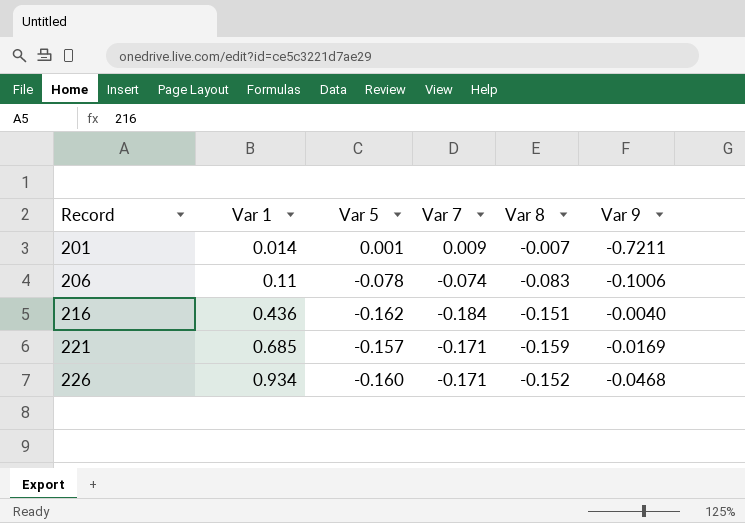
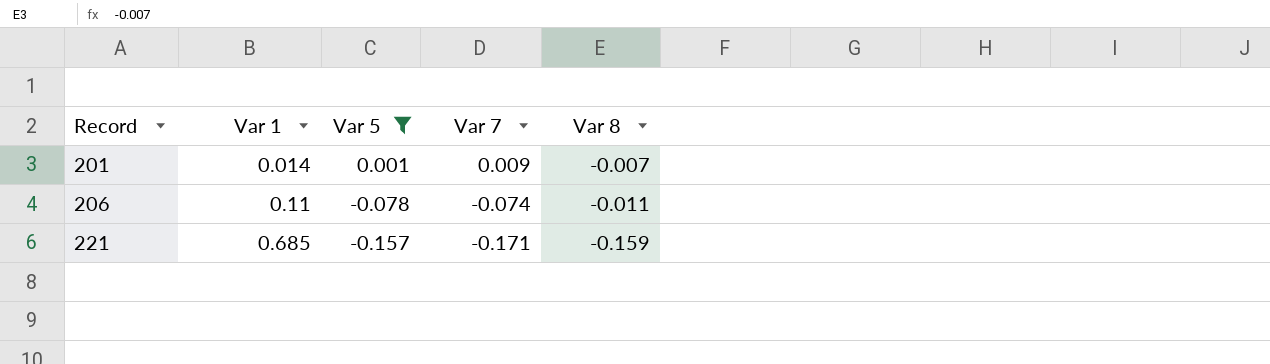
filter: none -> Var 5 >= -0.157
column Var 9 | position: 6 -> none
206 | Var 8: -0.083 -> -0.011

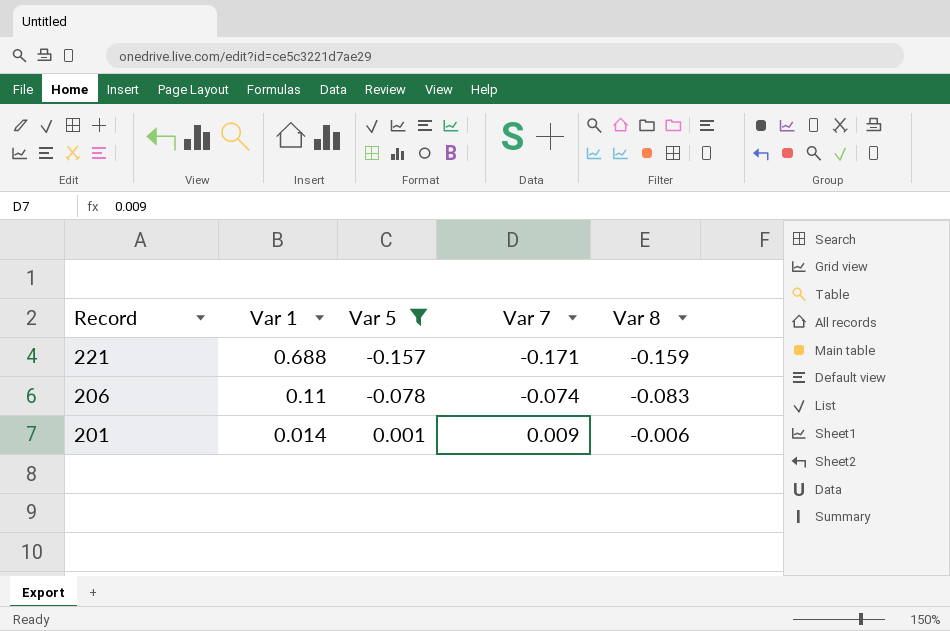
row order: Record ascending -> Record descending
221 | Var 1: 0.685 -> 0.688
206 | Var 8: -0.011 -> -0.083
201 | Var 8: -0.007 -> -0.006

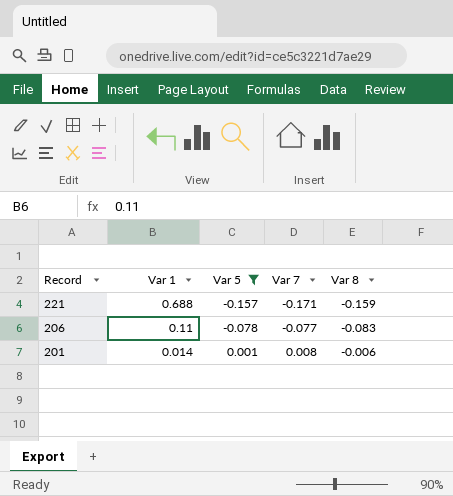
206 | Var 7: -0.074 -> -0.077
201 | Var 7: 0.009 -> 0.008

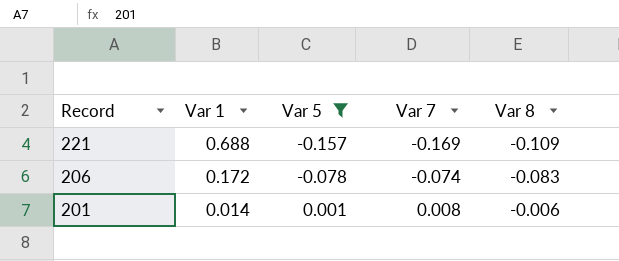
221 | Var 7: -0.171 -> -0.169
221 | Var 8: -0.159 -> -0.109
206 | Var 1: 0.11 -> 0.172
206 | Var 7: -0.077 -> -0.074

